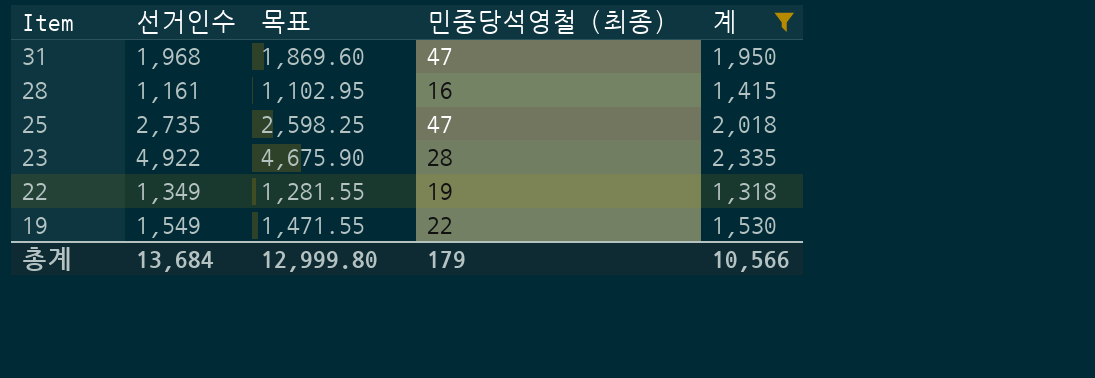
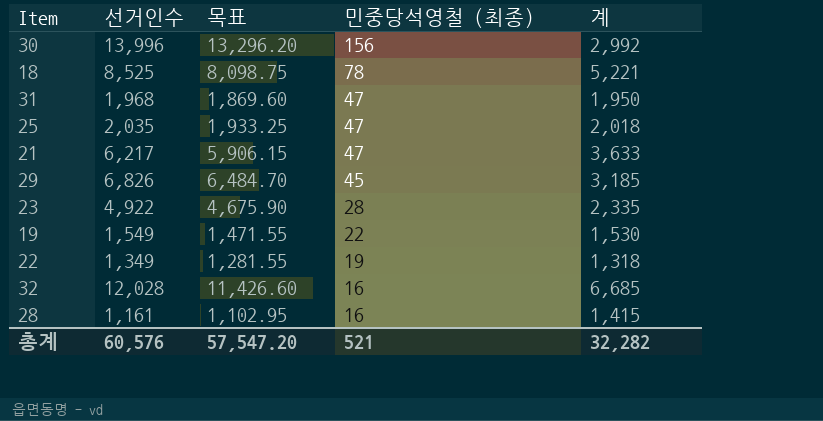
filter: 계 <= 2,335 -> none
row order: Item descending -> 민중당석영철 (최종) descending
25 | 선거인수: 2,735 -> 2,035
25 | 목표: 2,598.25 -> 1,933.25
총계 | 선거인수: 13,684 -> 60,576
총계 | 목표: 12,999.80 -> 57,547.20
총계 | 민중당석영철 (최종): 179 -> 521
총계 | 계: 10,566 -> 32,282

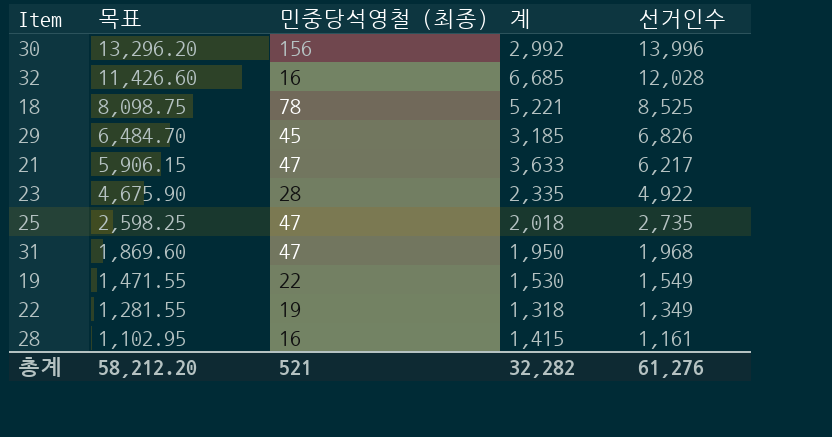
row order: 민중당석영철 (최종) descending -> 목표 descending
column 선거인수 | position: 2 -> 5
25 | 목표: 1,933.25 -> 2,598.25
25 | 선거인수: 2,035 -> 2,735
총계 | 목표: 57,547.20 -> 58,212.20
총계 | 선거인수: 60,576 -> 61,276

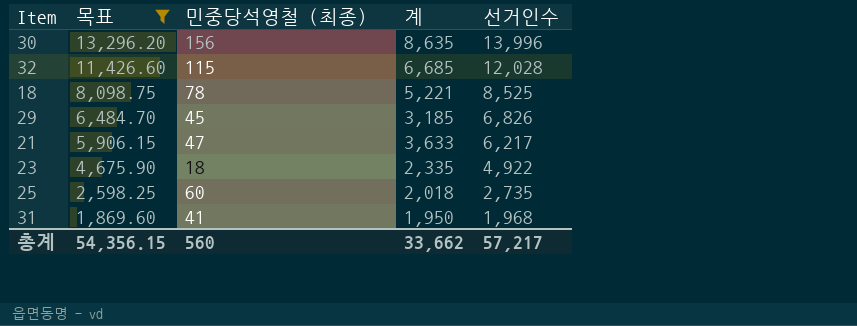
filter: none -> 목표 >= 1,869.60
30 | 계: 2,992 -> 8,635
32 | 민중당석영철 (최종): 16 -> 115
23 | 민중당석영철 (최종): 28 -> 18
25 | 민중당석영철 (최종): 47 -> 60
31 | 민중당석영철 (최종): 47 -> 41
총계 | 목표: 58,212.20 -> 54,356.15
총계 | 민중당석영철 (최종): 521 -> 560
총계 | 계: 32,282 -> 33,662
총계 | 선거인수: 61,276 -> 57,217

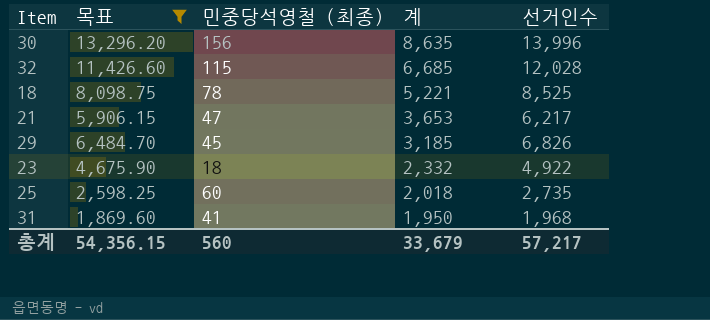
row order: 목표 descending -> 계 descending
21 | 계: 3,633 -> 3,653
23 | 계: 2,335 -> 2,332
총계 | 계: 33,662 -> 33,679

